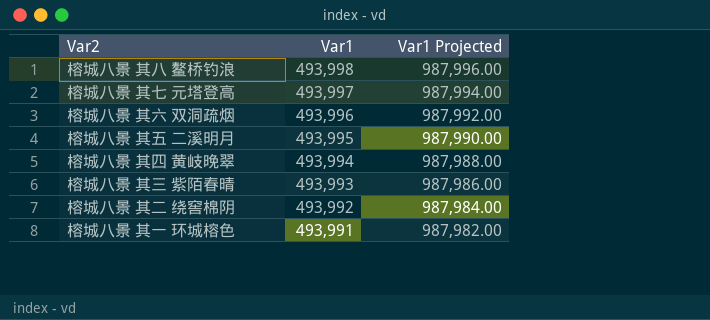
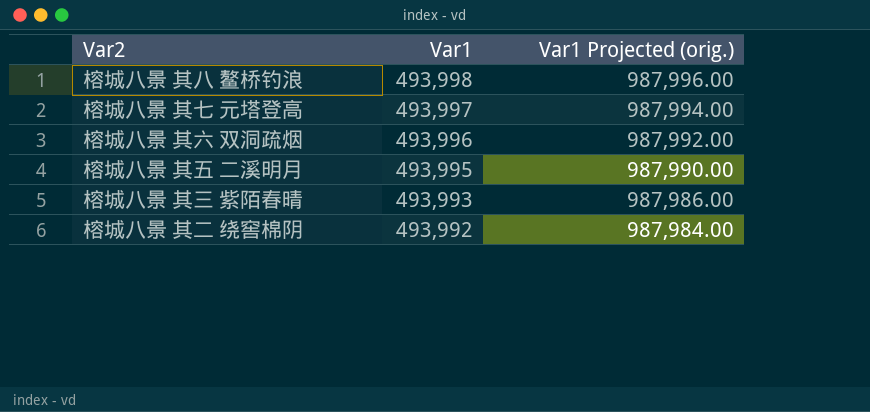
column name: Var1 Projected -> Var1 Projected (orig.)
row 榕城八景 其四 黄岐晚翠: 493,994 | 987,988.00 -> none
row 榕城八景 其一 环城榕色: 493,991 | 987,982.00 -> none

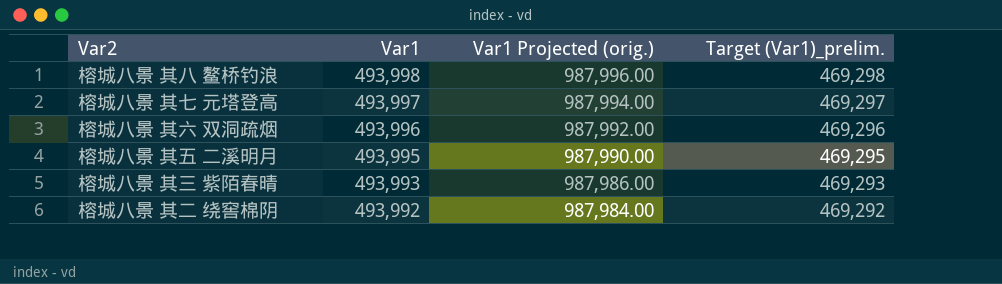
column Target (Var1)_prelim. | formula: none -> [Var1] * 0.95

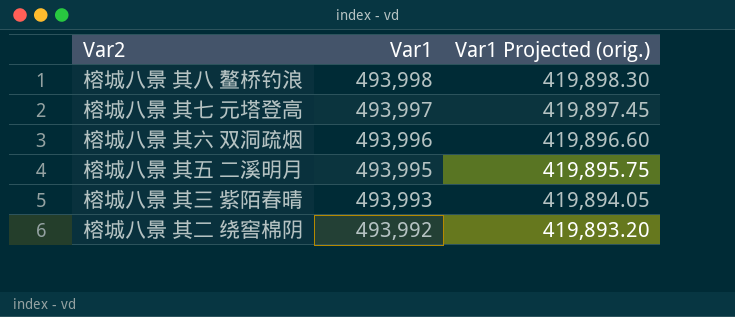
column Target (Var1)_prelim. | formula: [Var1] * 0.95 -> none
column Var1 Projected (orig.) | formula: [Var1] * 2 -> [Var1] * 0.85

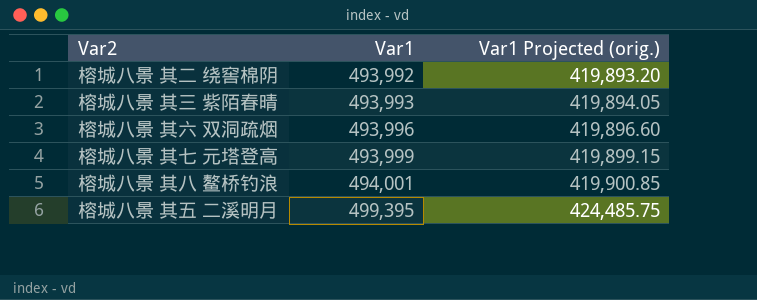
row order: Var1 descending -> Var1 ascending
榕城八景 其七 元塔登高 | Var1: 493,997 -> 493,999
榕城八景 其七 元塔登高 | Var1 Projected (orig.): 419,897.45 -> 419,899.15
榕城八景 其八 鳌桥钓浪 | Var1: 493,998 -> 494,001
榕城八景 其八 鳌桥钓浪 | Var1 Projected (orig.): 419,898.30 -> 419,900.85
榕城八景 其五 二溪明月 | Var1: 493,995 -> 499,395
榕城八景 其五 二溪明月 | Var1 Projected (orig.): 419,895.75 -> 424,485.75

